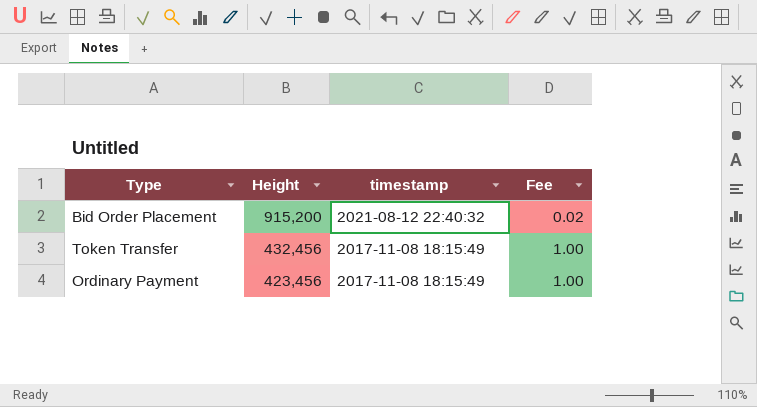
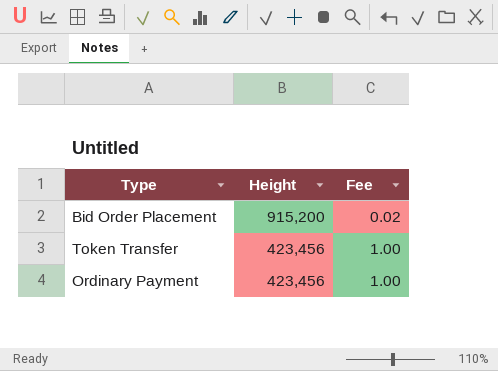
column timestamp | position: 3 -> none
Token Transfer | Height: 432,456 -> 423,456

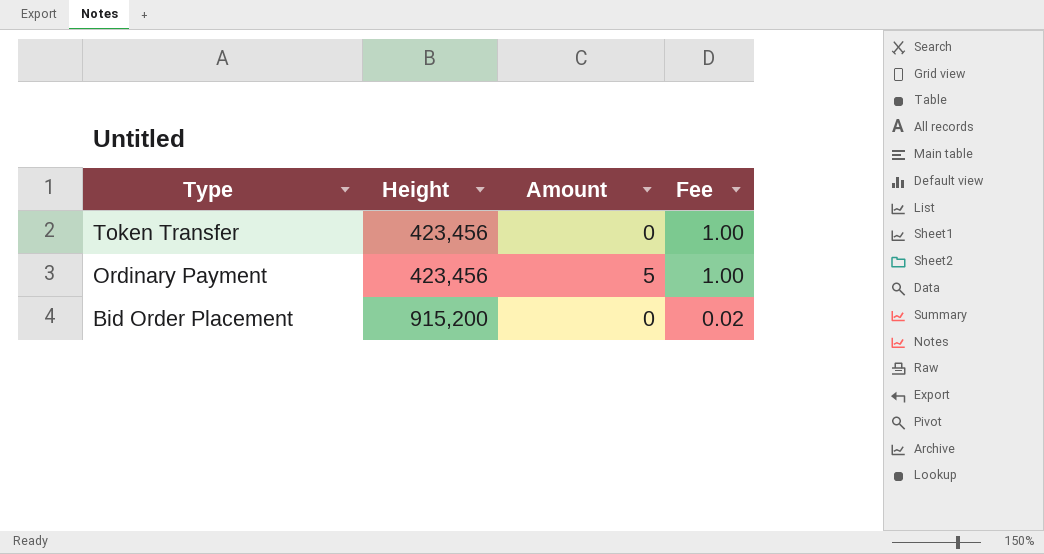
row order: Height descending -> Type descending
column Amount | position: none -> 3

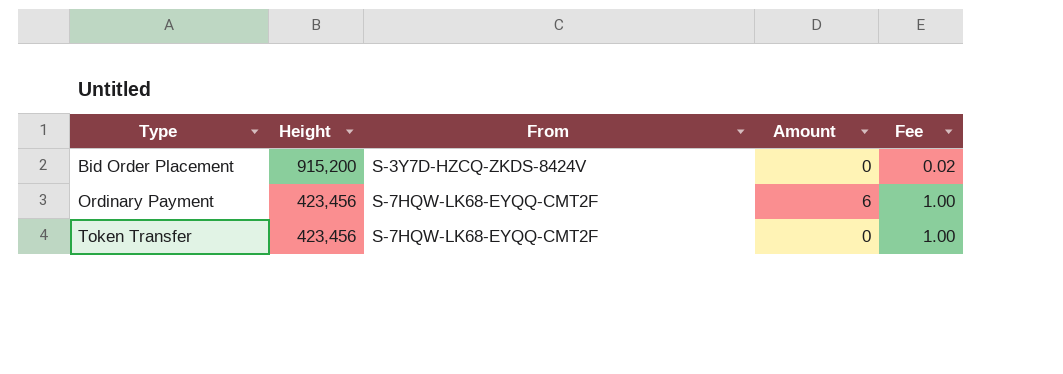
row order: Type descending -> Type ascending
column From | position: none -> 3
Ordinary Payment | Amount: 5 -> 6

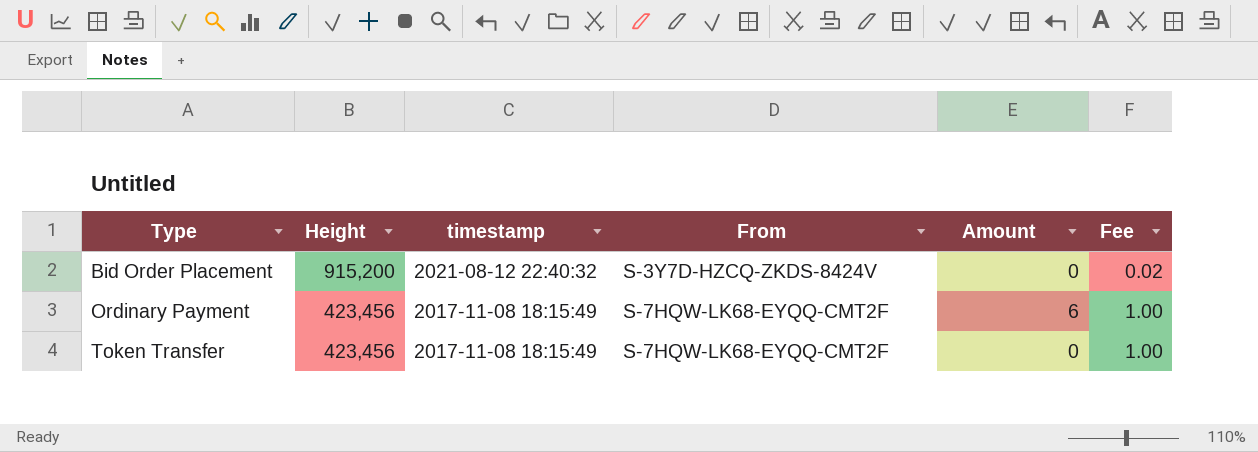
column timestamp | position: none -> 3

